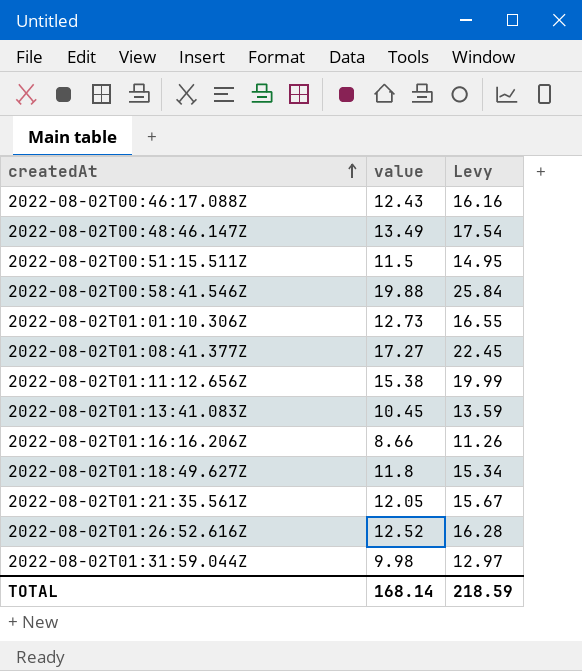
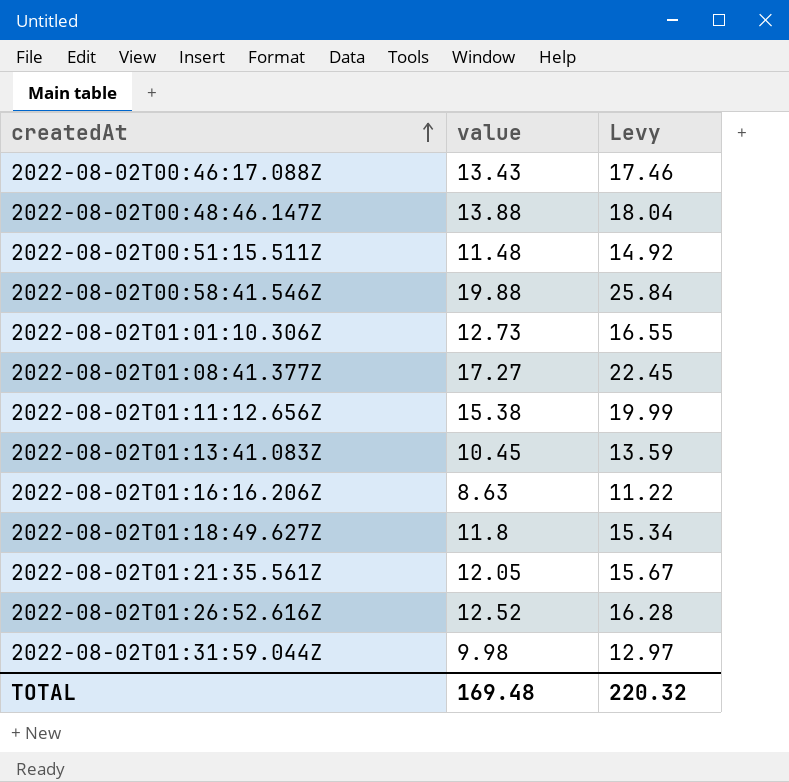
2022-08-02T00:46:17.088Z | value: 12.43 -> 13.43
2022-08-02T00:46:17.088Z | Levy: 16.16 -> 17.46
2022-08-02T00:48:46.147Z | value: 13.49 -> 13.88
2022-08-02T00:48:46.147Z | Levy: 17.54 -> 18.04
2022-08-02T00:51:15.511Z | value: 11.5 -> 11.48
2022-08-02T00:51:15.511Z | Levy: 14.95 -> 14.92
2022-08-02T01:16:16.206Z | value: 8.66 -> 8.63
2022-08-02T01:16:16.206Z | Levy: 11.26 -> 11.22
TOTAL | value: 168.14 -> 169.48
TOTAL | Levy: 218.59 -> 220.32

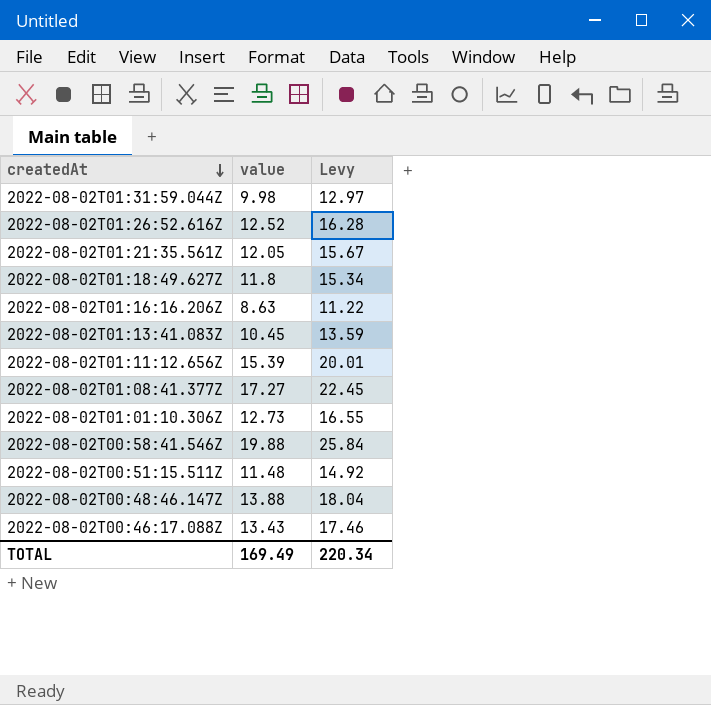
row order: createdAt ascending -> createdAt descending
2022-08-02T01:11:12.656Z | value: 15.38 -> 15.39
2022-08-02T01:11:12.656Z | Levy: 19.99 -> 20.01
TOTAL | value: 169.48 -> 169.49
TOTAL | Levy: 220.32 -> 220.34

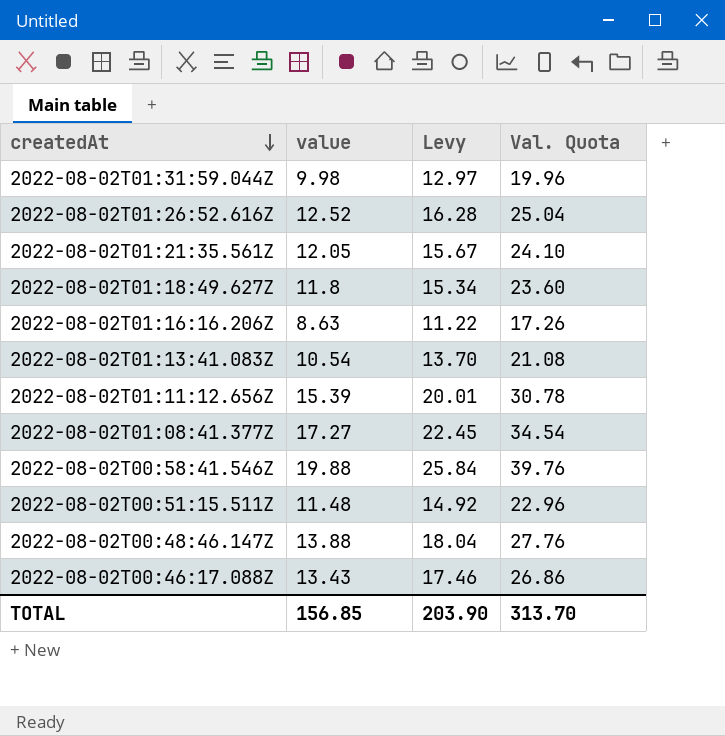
column Val. Quota | formula: none -> [value] * 2
row 2022-08-02T01:01:10.306Z: 12.73 | 16.55 -> none
2022-08-02T01:13:41.083Z | value: 10.45 -> 10.54
2022-08-02T01:13:41.083Z | Levy: 13.59 -> 13.70
TOTAL | value: 169.49 -> 156.85
TOTAL | Levy: 220.34 -> 203.90

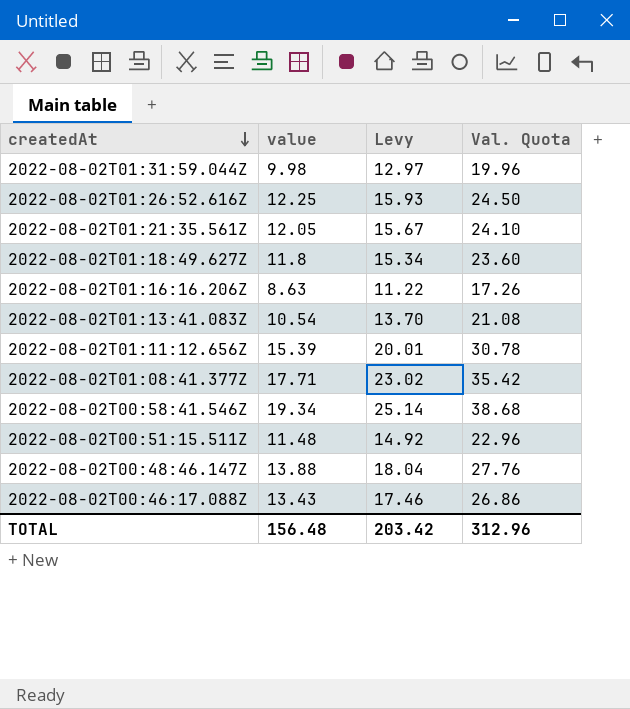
2022-08-02T01:26:52.616Z | value: 12.52 -> 12.25
2022-08-02T01:26:52.616Z | Levy: 16.28 -> 15.93
2022-08-02T01:26:52.616Z | Val. Quota: 25.04 -> 24.50
2022-08-02T01:08:41.377Z | value: 17.27 -> 17.71
2022-08-02T01:08:41.377Z | Levy: 22.45 -> 23.02
2022-08-02T01:08:41.377Z | Val. Quota: 34.54 -> 35.42
2022-08-02T00:58:41.546Z | value: 19.88 -> 19.34
2022-08-02T00:58:41.546Z | Levy: 25.84 -> 25.14
2022-08-02T00:58:41.546Z | Val. Quota: 39.76 -> 38.68
TOTAL | value: 156.85 -> 156.48
TOTAL | Levy: 203.90 -> 203.42
TOTAL | Val. Quota: 313.70 -> 312.96

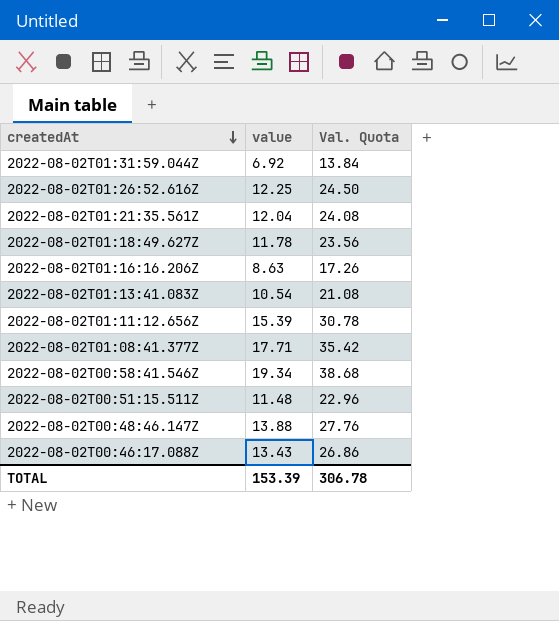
column Levy | formula: [value] * 1.3 -> none
2022-08-02T01:31:59.044Z | value: 9.98 -> 6.92
2022-08-02T01:31:59.044Z | Val. Quota: 19.96 -> 13.84
2022-08-02T01:21:35.561Z | value: 12.05 -> 12.04
2022-08-02T01:21:35.561Z | Val. Quota: 24.10 -> 24.08
2022-08-02T01:18:49.627Z | value: 11.8 -> 11.78
2022-08-02T01:18:49.627Z | Val. Quota: 23.60 -> 23.56
TOTAL | value: 156.48 -> 153.39
TOTAL | Val. Quota: 312.96 -> 306.78

